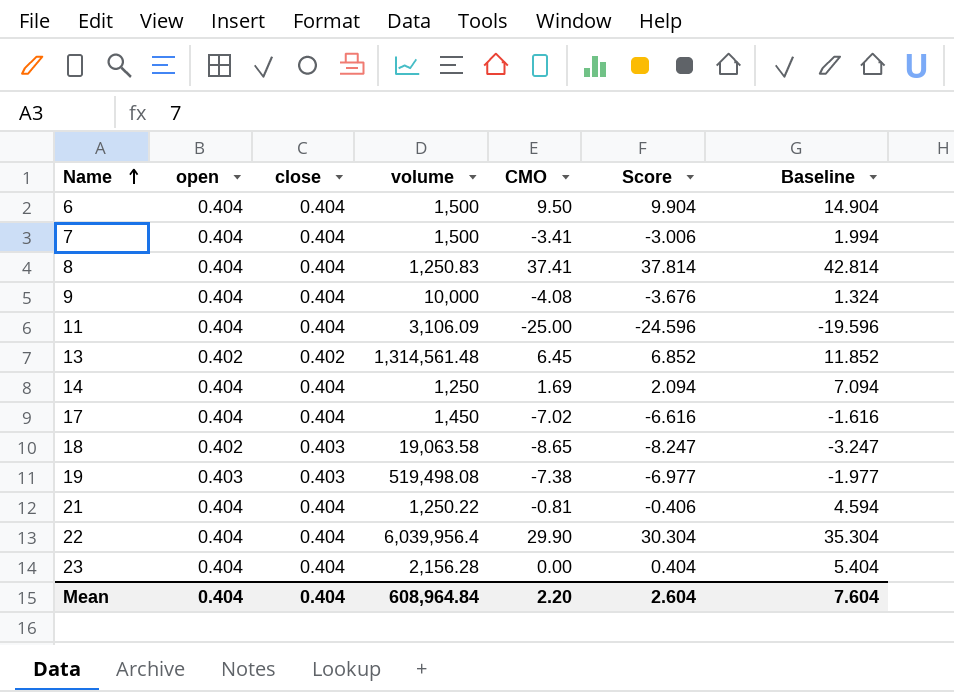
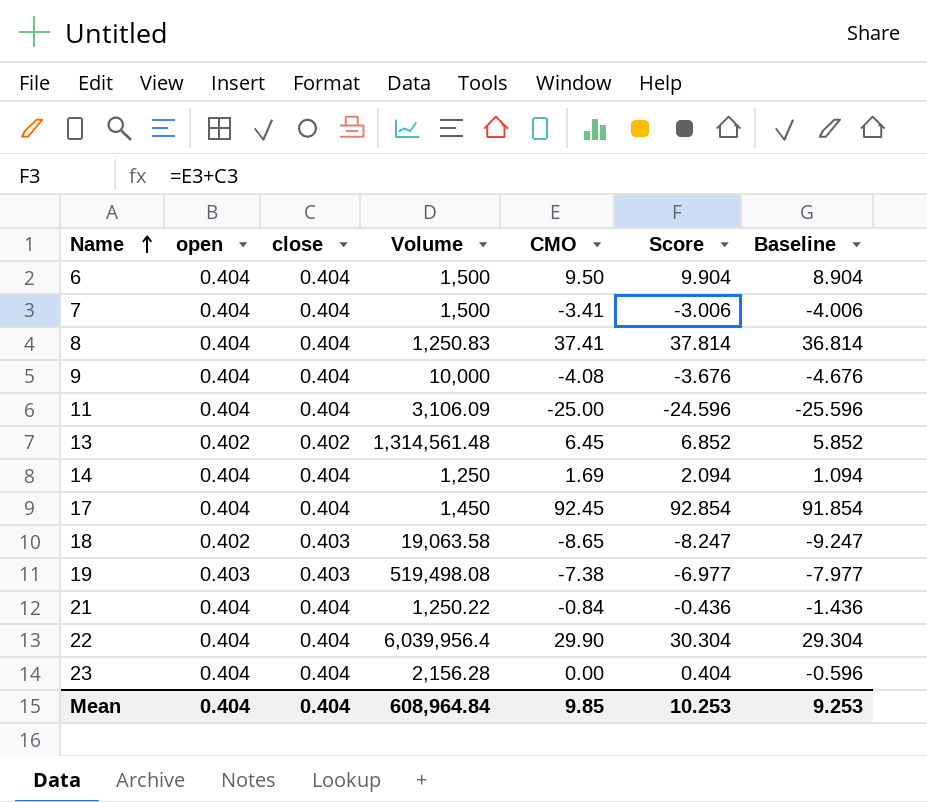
column name: volume -> Volume
column Baseline | formula: [Score] + 5 -> [Score] - 1
17 | CMO: -7.02 -> 92.45
17 | Score: -6.616 -> 92.854
21 | CMO: -0.81 -> -0.84
21 | Score: -0.406 -> -0.436
Mean | CMO: 2.20 -> 9.85
Mean | Score: 2.604 -> 10.253
Mean | Baseline: 7.604 -> 9.253

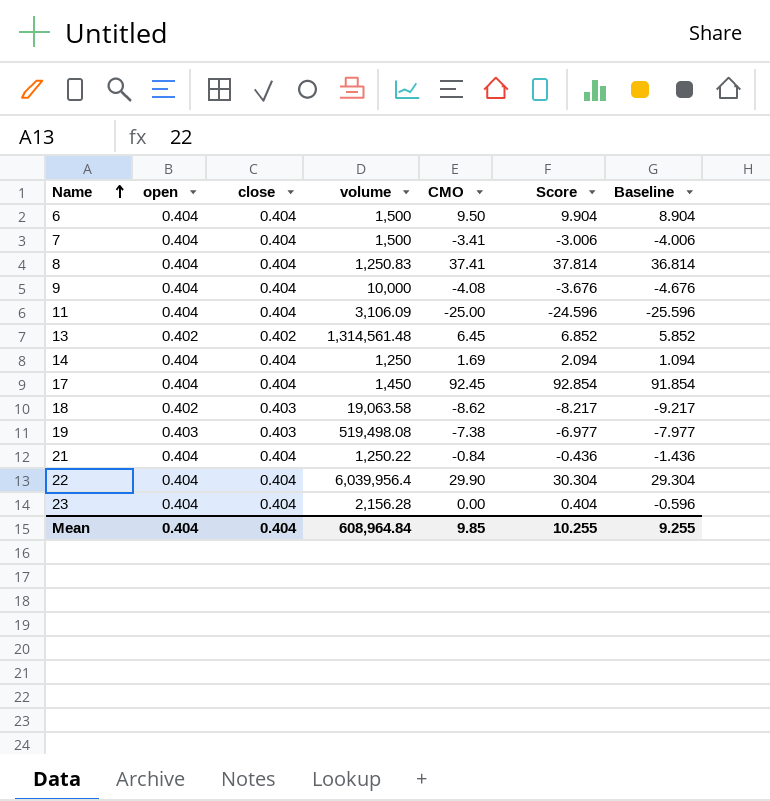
column name: Volume -> volume
18 | CMO: -8.65 -> -8.62
18 | Score: -8.247 -> -8.217
18 | Baseline: -9.247 -> -9.217
Mean | Score: 10.253 -> 10.255
Mean | Baseline: 9.253 -> 9.255

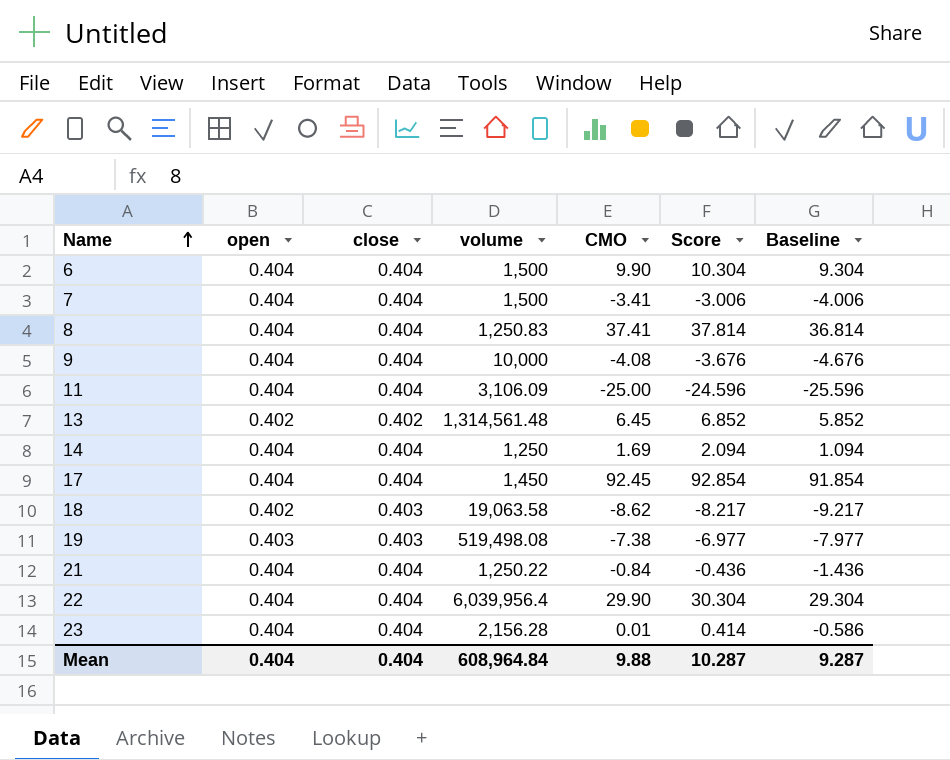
6 | CMO: 9.50 -> 9.90
6 | Score: 9.904 -> 10.304
6 | Baseline: 8.904 -> 9.304
23 | CMO: 0.00 -> 0.01
23 | Score: 0.404 -> 0.414
23 | Baseline: -0.596 -> -0.586
Mean | CMO: 9.85 -> 9.88
Mean | Score: 10.255 -> 10.287
Mean | Baseline: 9.255 -> 9.287

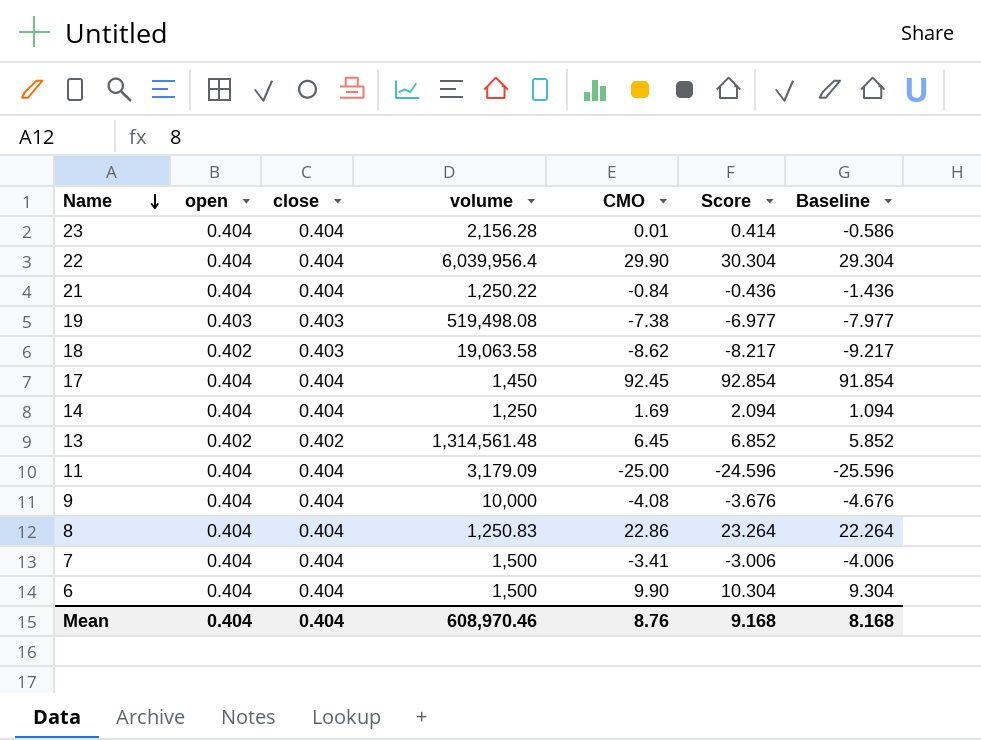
row order: Name ascending -> Name descending
11 | volume: 3,106.09 -> 3,179.09
8 | CMO: 37.41 -> 22.86
8 | Score: 37.814 -> 23.264
8 | Baseline: 36.814 -> 22.264
Mean | volume: 608,964.84 -> 608,970.46
Mean | CMO: 9.88 -> 8.76
Mean | Score: 10.287 -> 9.168
Mean | Baseline: 9.287 -> 8.168

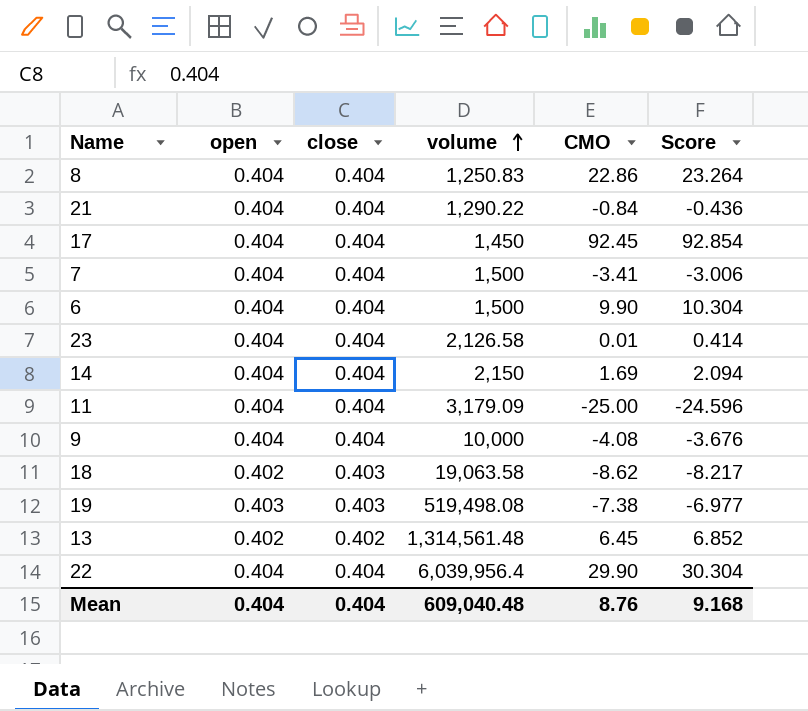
row order: Name descending -> volume ascending
column Baseline | formula: [Score] - 1 -> none
21 | volume: 1,250.22 -> 1,290.22
23 | volume: 2,156.28 -> 2,126.58
14 | volume: 1,250 -> 2,150
Mean | volume: 608,970.46 -> 609,040.48

